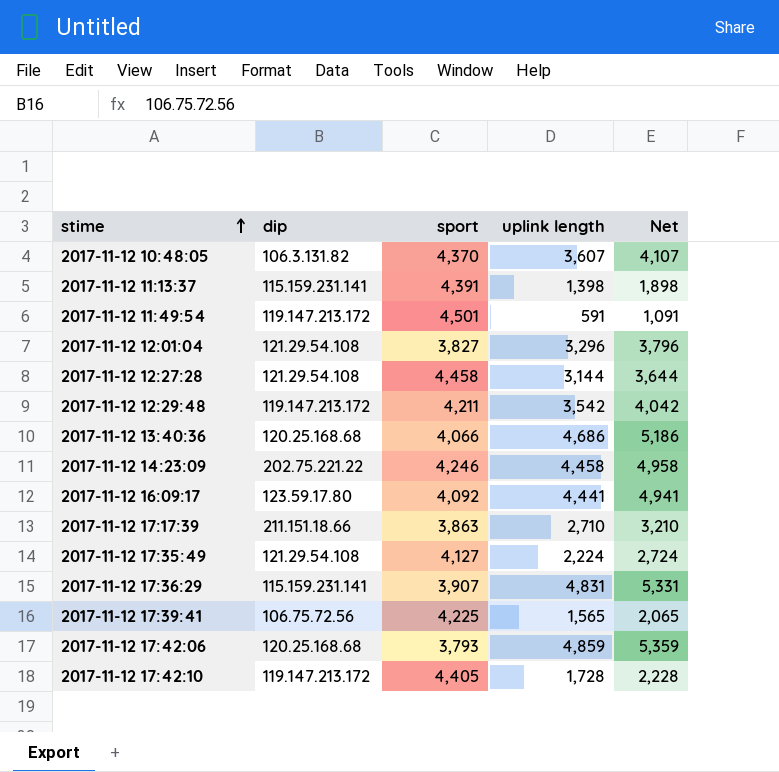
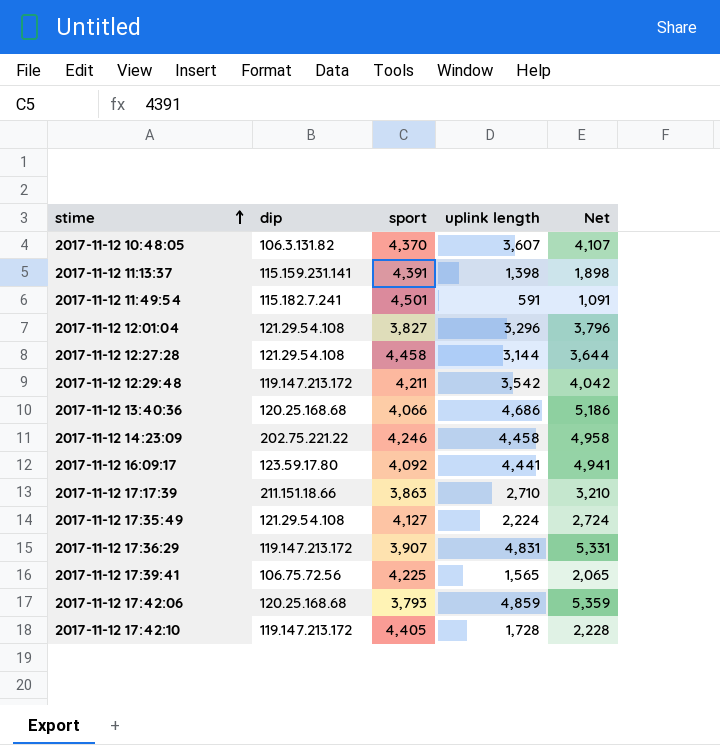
2017-11-12 11:49:54 | dip: 119.147.213.172 -> 115.182.7.241
2017-11-12 17:36:29 | dip: 115.159.231.141 -> 119.147.213.172

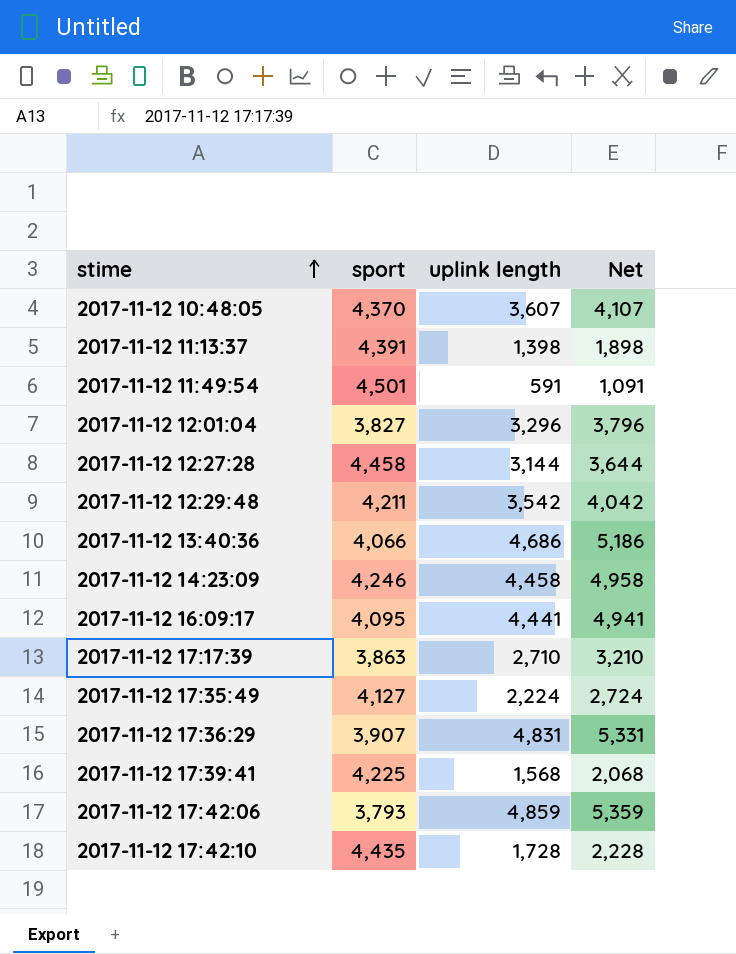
column dip | position: 2 -> none
2017-11-12 16:09:17 | sport: 4,092 -> 4,095
2017-11-12 17:39:41 | uplink length: 1,565 -> 1,568
2017-11-12 17:39:41 | Net: 2,065 -> 2,068
2017-11-12 17:42:10 | sport: 4,405 -> 4,435

